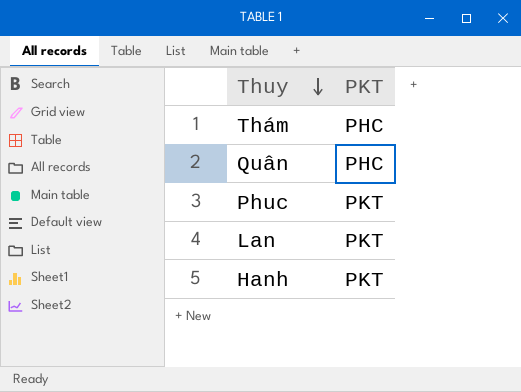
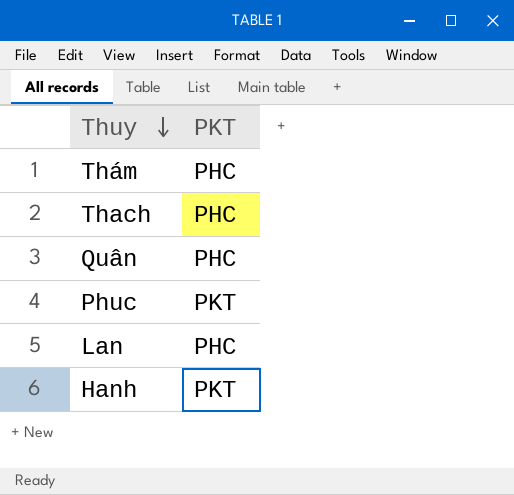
row Thach: none -> PHC
Lan | PKT: PKT -> PHC

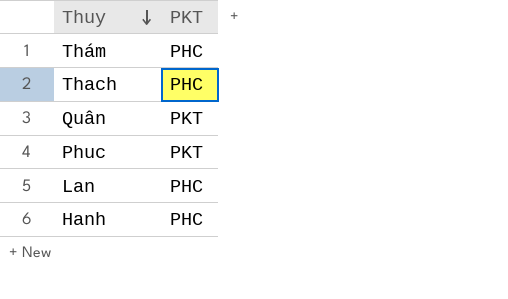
Quân | PKT: PHC -> PKT
Hanh | PKT: PKT -> PHC

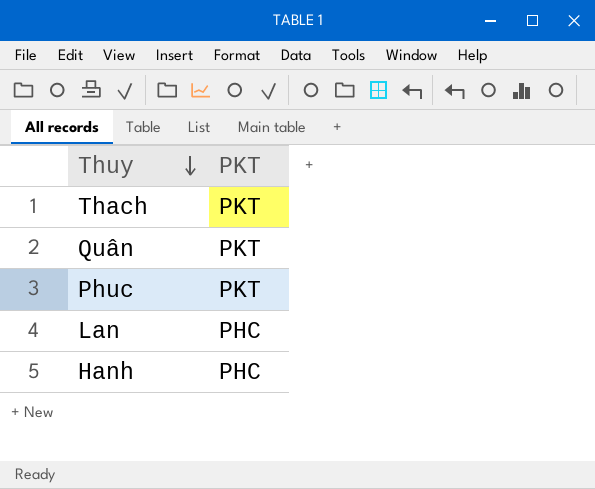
row Thám: PHC -> none
Thach | PKT: PHC -> PKT

